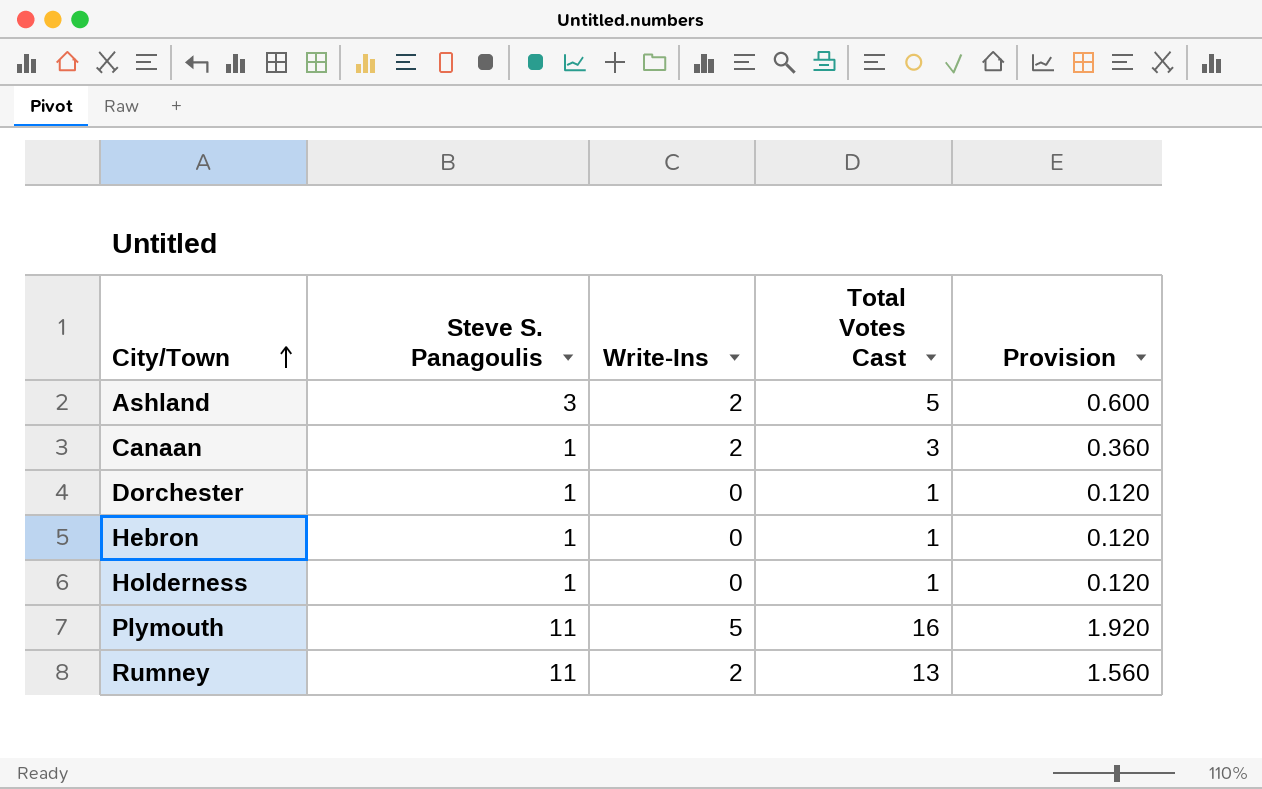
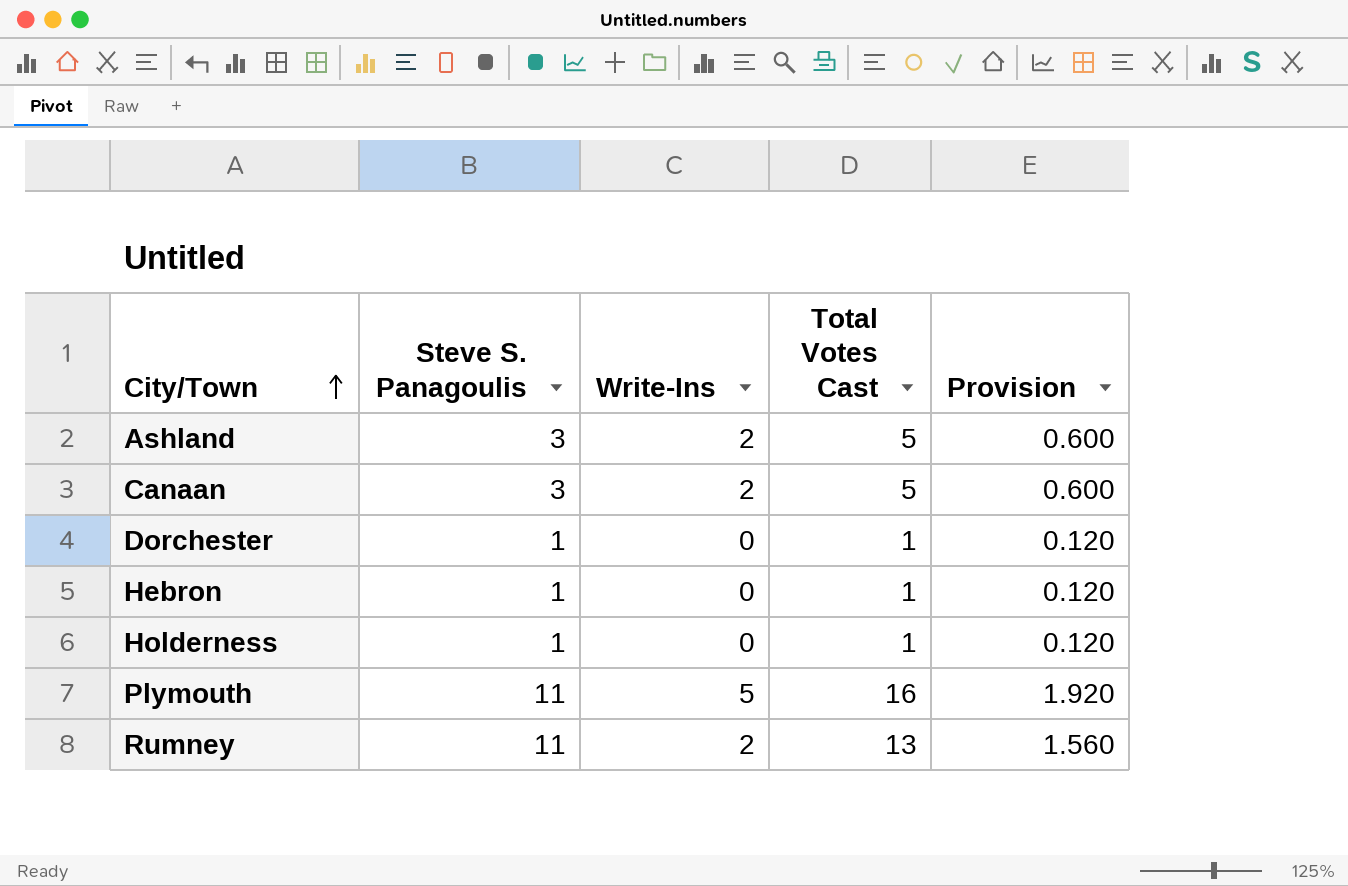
Canaan | Steve S. Panagoulis: 1 -> 3
Canaan | Total Votes Cast: 3 -> 5
Canaan | Provision: 0.360 -> 0.600

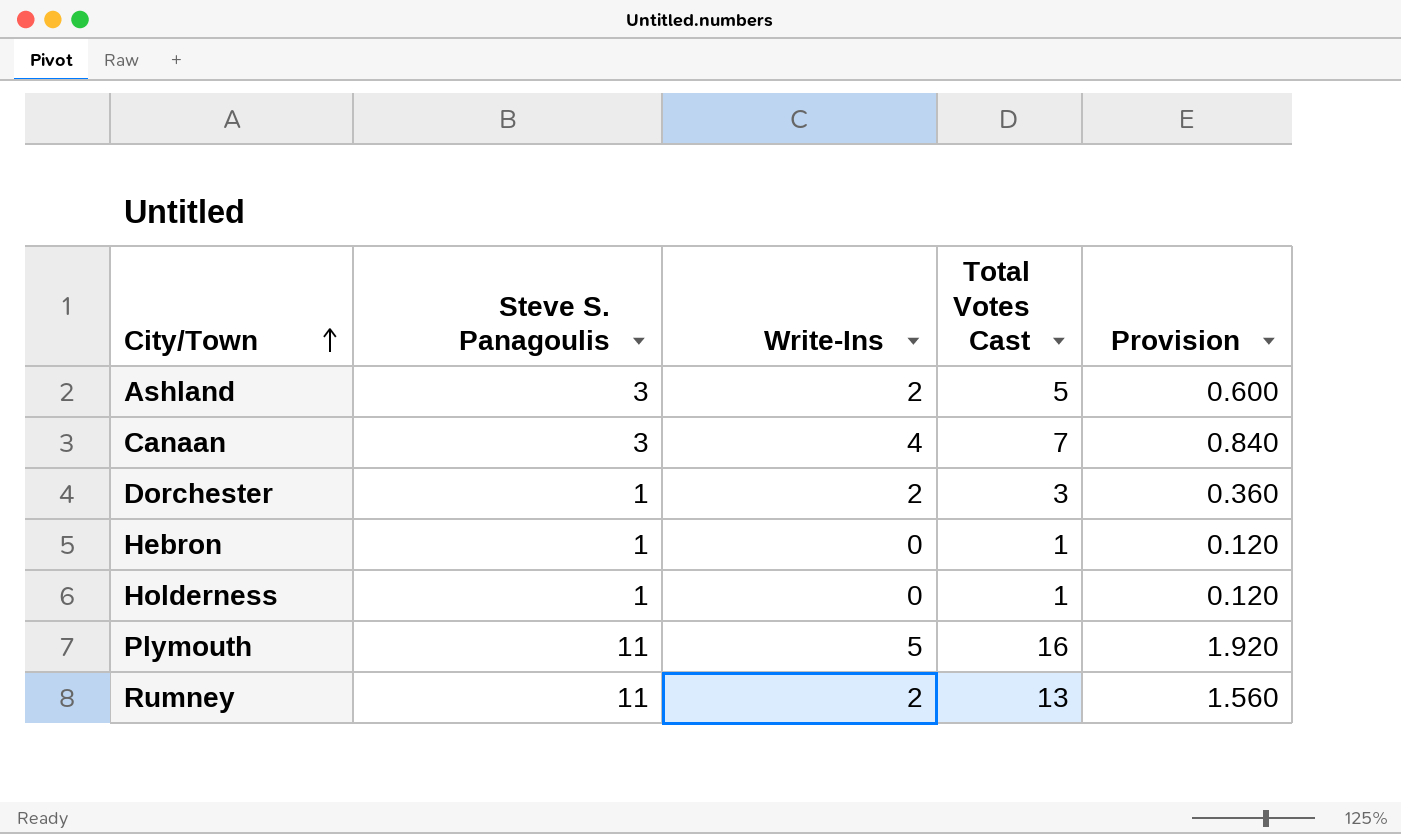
Canaan | Write-Ins: 2 -> 4
Canaan | Total Votes Cast: 5 -> 7
Canaan | Provision: 0.600 -> 0.840
Dorchester | Write-Ins: 0 -> 2
Dorchester | Total Votes Cast: 1 -> 3
Dorchester | Provision: 0.120 -> 0.360

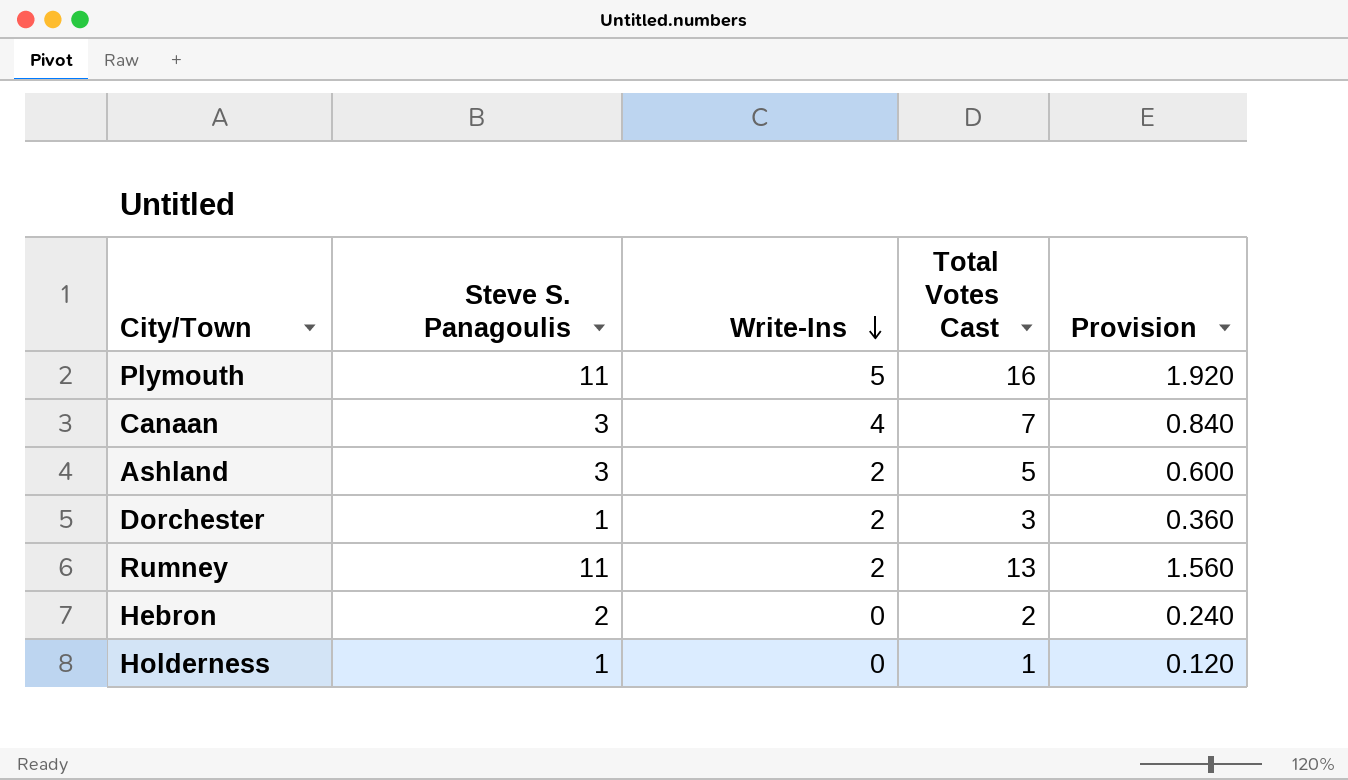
row order: City/Town ascending -> Write-Ins descending
Hebron | Steve S. Panagoulis: 1 -> 2
Hebron | Total Votes Cast: 1 -> 2
Hebron | Provision: 0.120 -> 0.240

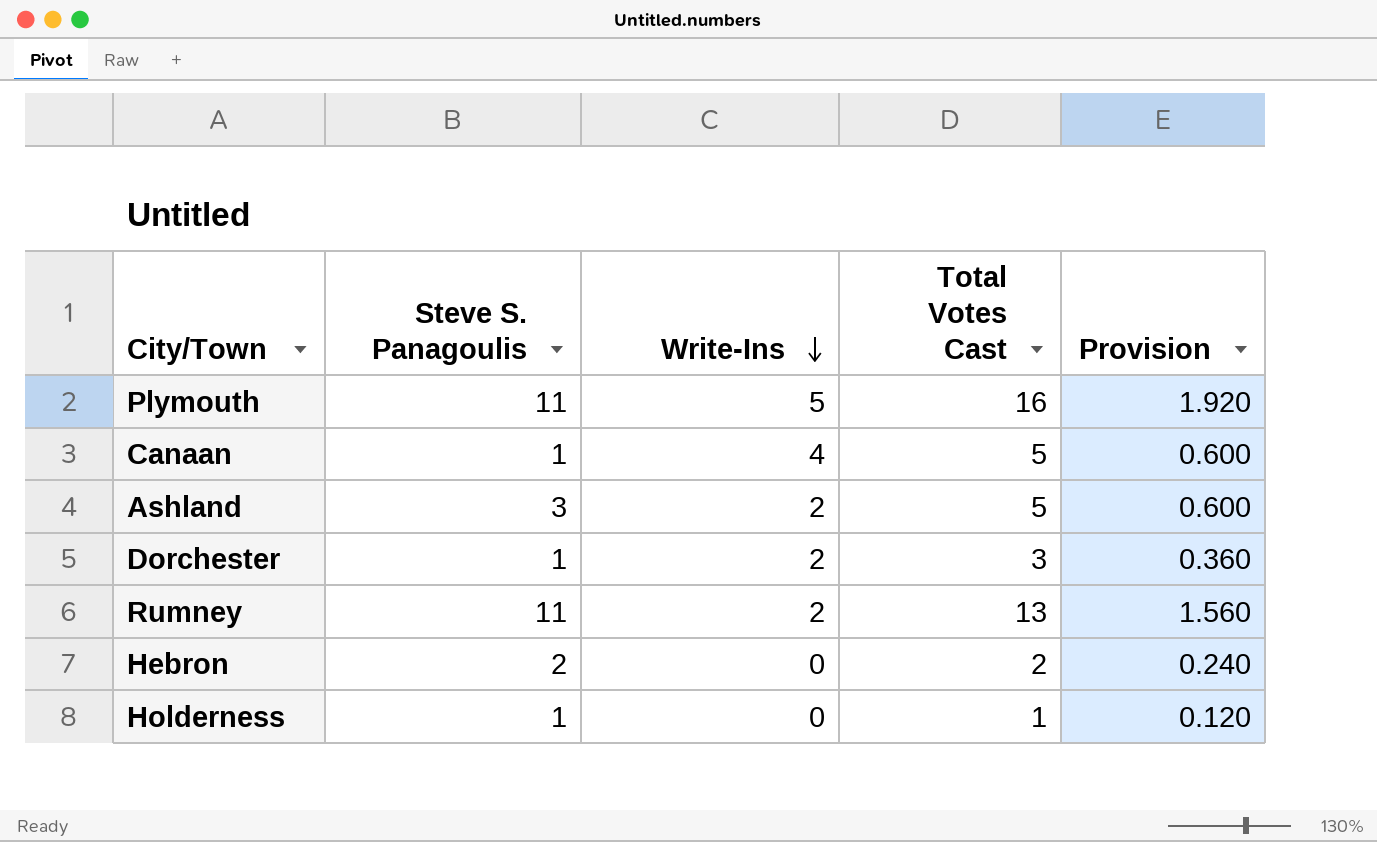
Canaan | Steve S. Panagoulis: 3 -> 1
Canaan | Total Votes Cast: 7 -> 5
Canaan | Provision: 0.840 -> 0.600

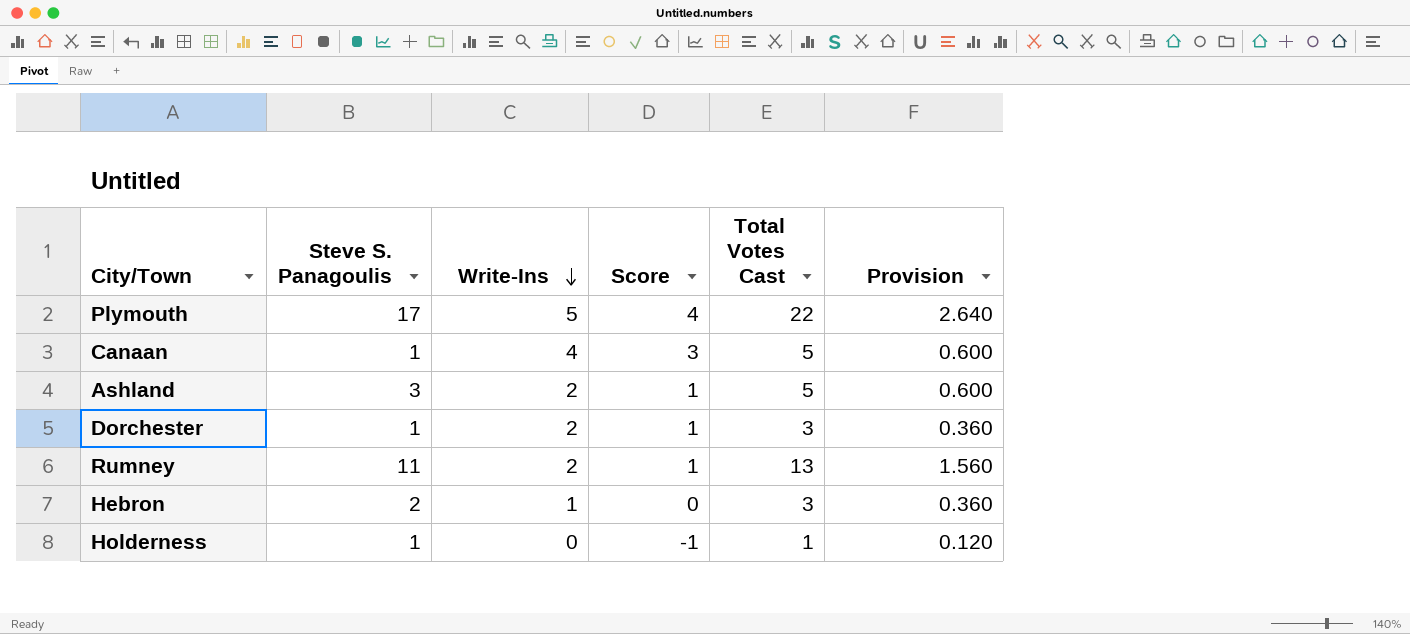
column Score | formula: none -> [Write-Ins] - 1
Plymouth | Steve S. Panagoulis: 11 -> 17
Plymouth | Total Votes Cast: 16 -> 22
Plymouth | Provision: 1.920 -> 2.640
Hebron | Write-Ins: 0 -> 1
Hebron | Total Votes Cast: 2 -> 3
Hebron | Provision: 0.240 -> 0.360

